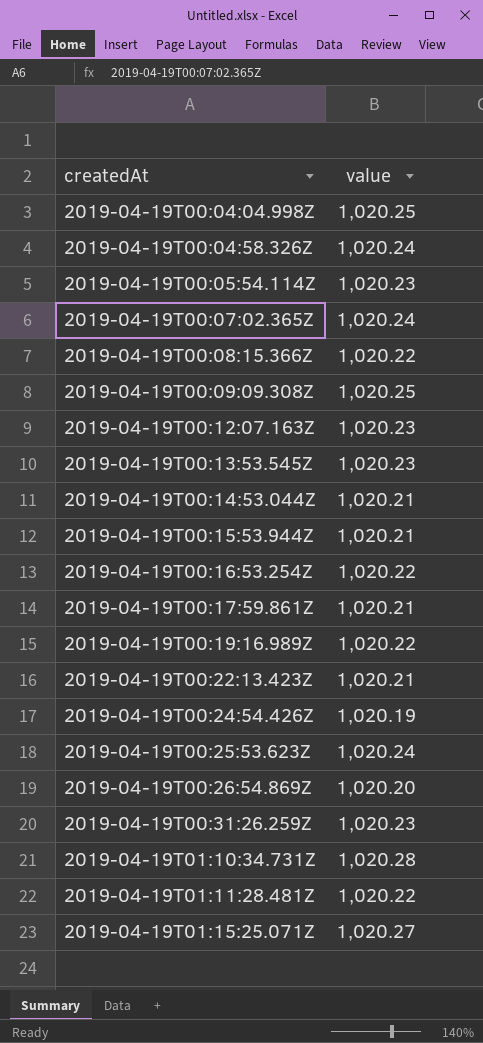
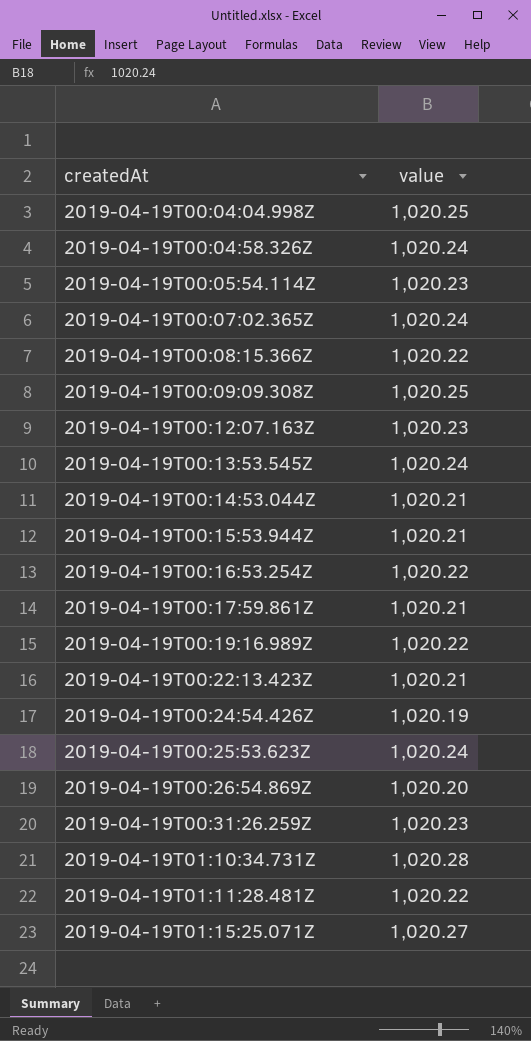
2019-04-19T00:13:53.545Z | value: 1,020.23 -> 1,020.24

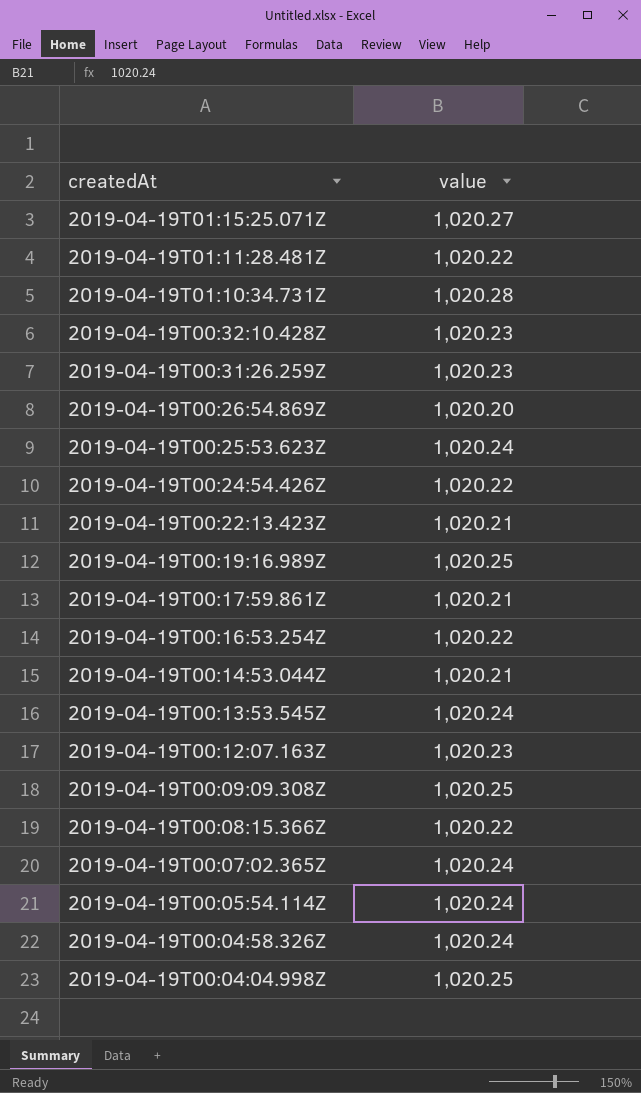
row order: createdAt ascending -> createdAt descending
row 2019-04-19T00:15:53.944Z: 1,020.21 -> none
row 2019-04-19T00:32:10.428Z: none -> 1,020.23
2019-04-19T00:24:54.426Z | value: 1,020.19 -> 1,020.22
2019-04-19T00:19:16.989Z | value: 1,020.22 -> 1,020.25
2019-04-19T00:05:54.114Z | value: 1,020.23 -> 1,020.24

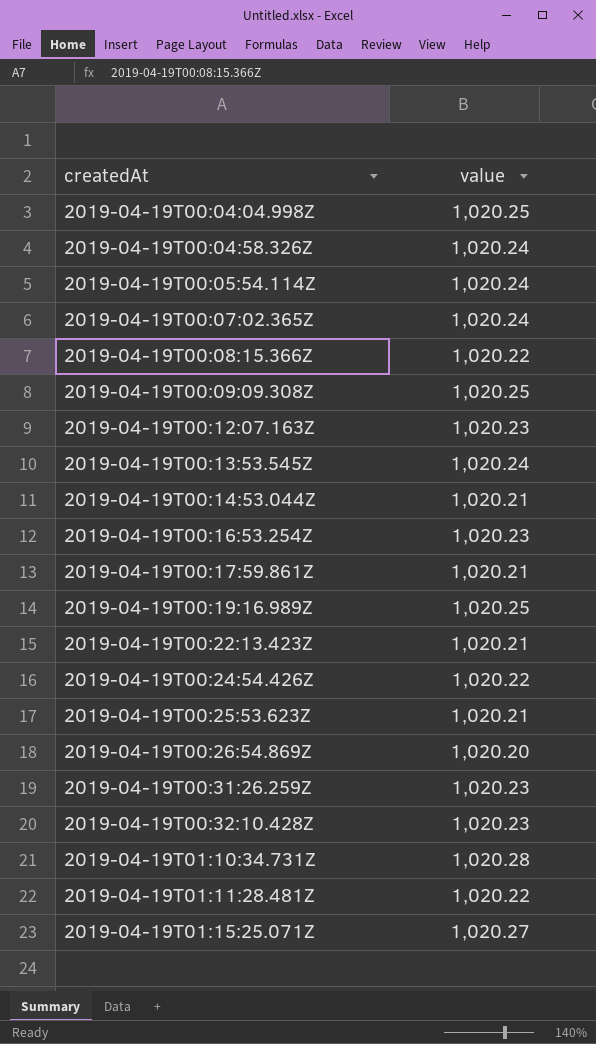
row order: createdAt descending -> createdAt ascending
2019-04-19T00:16:53.254Z | value: 1,020.22 -> 1,020.23
2019-04-19T00:25:53.623Z | value: 1,020.24 -> 1,020.21

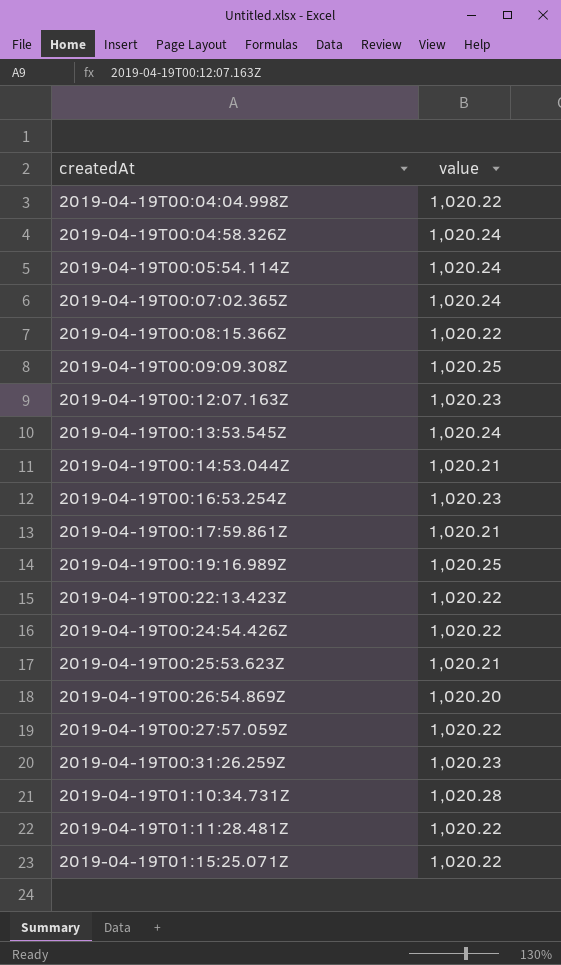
row 2019-04-19T00:32:10.428Z: 1,020.23 -> none
2019-04-19T00:04:04.998Z | value: 1,020.25 -> 1,020.22
2019-04-19T00:22:13.423Z | value: 1,020.21 -> 1,020.22
row 2019-04-19T00:27:57.059Z: none -> 1,020.22
2019-04-19T01:15:25.071Z | value: 1,020.27 -> 1,020.22

